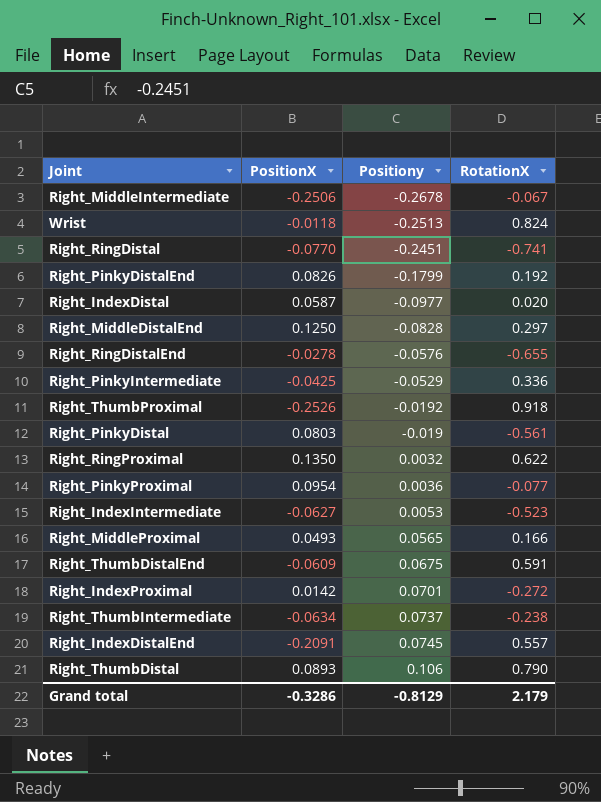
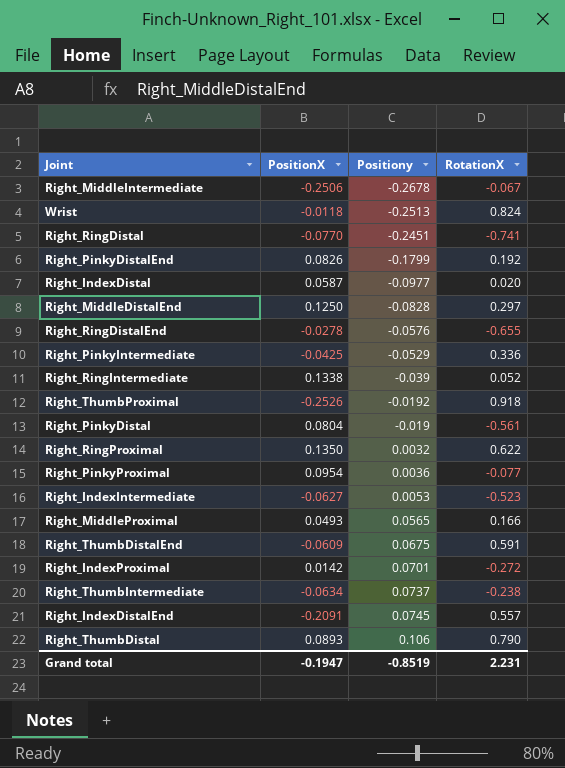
row Right_RingIntermediate: none -> 0.1338 | -0.039 | 0.052
Right_PinkyDistal | PositionX: 0.0803 -> 0.0804
Grand total | PositionX: -0.3286 -> -0.1947
Grand total | Positiony: -0.8129 -> -0.8519
Grand total | RotationX: 2.179 -> 2.231

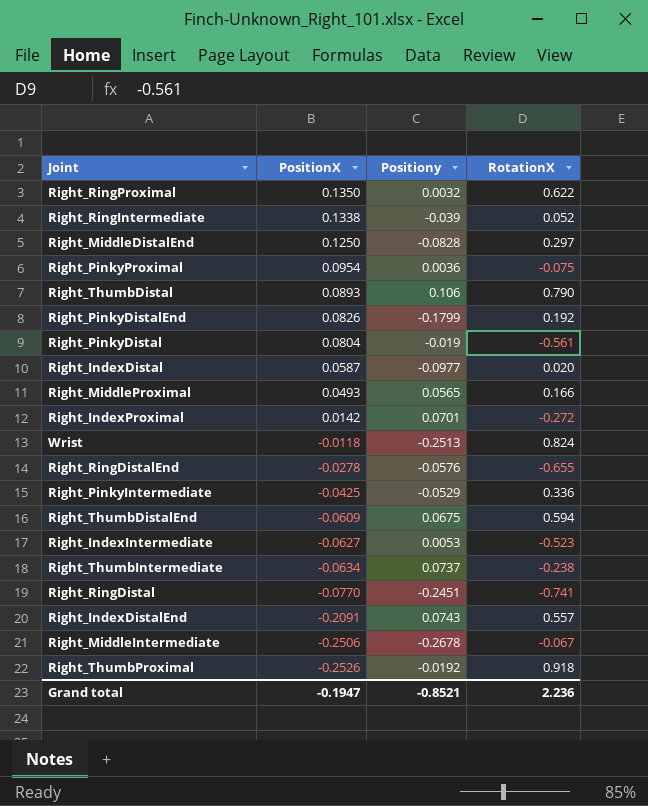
row order: Positiony ascending -> PositionX descending
Right_PinkyProximal | RotationX: -0.077 -> -0.075
Right_ThumbDistalEnd | RotationX: 0.591 -> 0.594
Right_IndexDistalEnd | Positiony: 0.0745 -> 0.0743
Grand total | Positiony: -0.8519 -> -0.8521
Grand total | RotationX: 2.231 -> 2.236

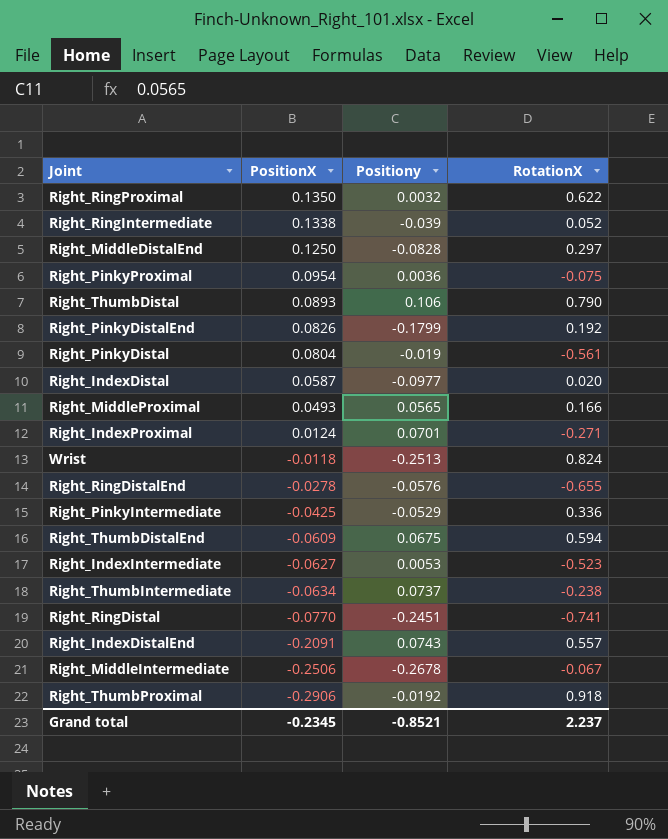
Right_IndexProximal | PositionX: 0.0142 -> 0.0124
Right_IndexProximal | RotationX: -0.272 -> -0.271
Right_ThumbProximal | PositionX: -0.2526 -> -0.2906
Grand total | PositionX: -0.1947 -> -0.2345
Grand total | RotationX: 2.236 -> 2.237

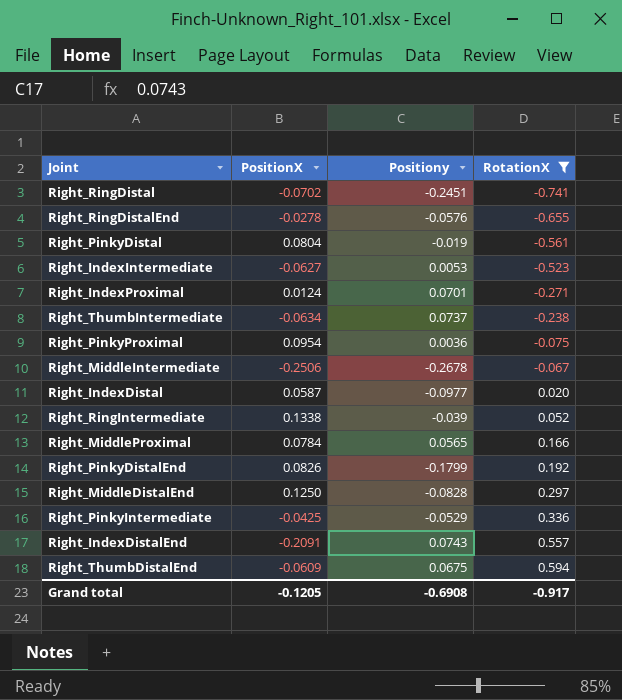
filter: none -> RotationX <= 0.594
row order: PositionX descending -> RotationX ascending
Right_RingDistal | PositionX: -0.0770 -> -0.0702
Right_MiddleProximal | PositionX: 0.0493 -> 0.0784
Grand total | PositionX: -0.2345 -> -0.1205
Grand total | Positiony: -0.8521 -> -0.6908
Grand total | RotationX: 2.237 -> -0.917

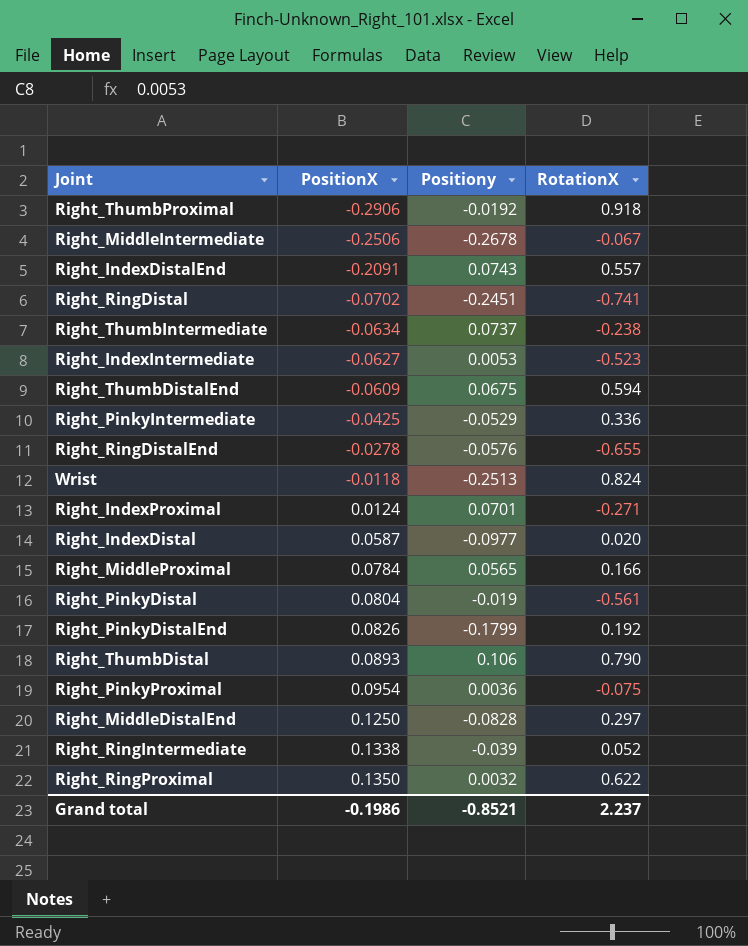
filter: RotationX <= 0.594 -> none
row order: RotationX ascending -> PositionX ascending
Grand total | PositionX: -0.1205 -> -0.1986
Grand total | Positiony: -0.6908 -> -0.8521
Grand total | RotationX: -0.917 -> 2.237

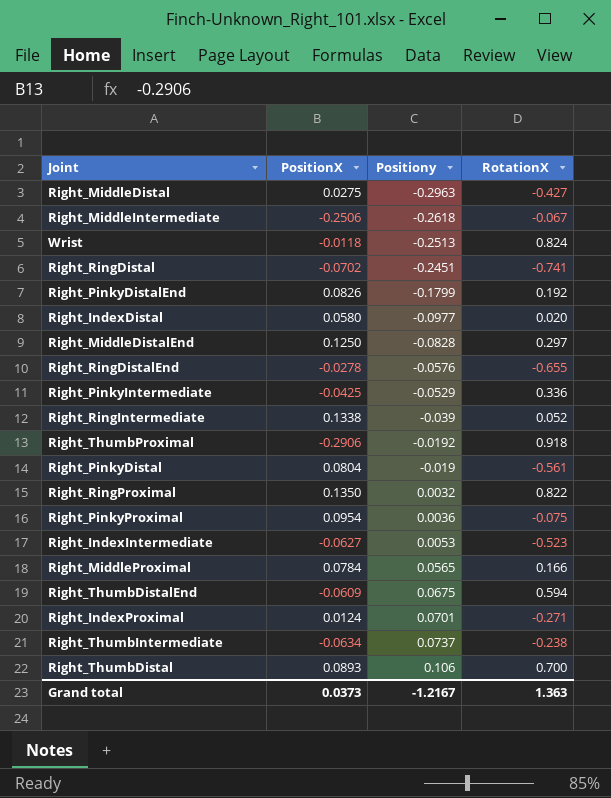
row order: PositionX ascending -> Positiony ascending
row Right_IndexDistalEnd: -0.2091 | 0.0743 | 0.557 -> none
row Right_MiddleDistal: none -> 0.0275 | -0.2963 | -0.427
Right_MiddleIntermediate | Positiony: -0.2678 -> -0.2618
Right_IndexDistal | PositionX: 0.0587 -> 0.0580
Right_RingProximal | RotationX: 0.622 -> 0.822
Right_ThumbDistal | RotationX: 0.790 -> 0.700
Grand total | PositionX: -0.1986 -> 0.0373
Grand total | Positiony: -0.8521 -> -1.2167
Grand total | RotationX: 2.237 -> 1.363

